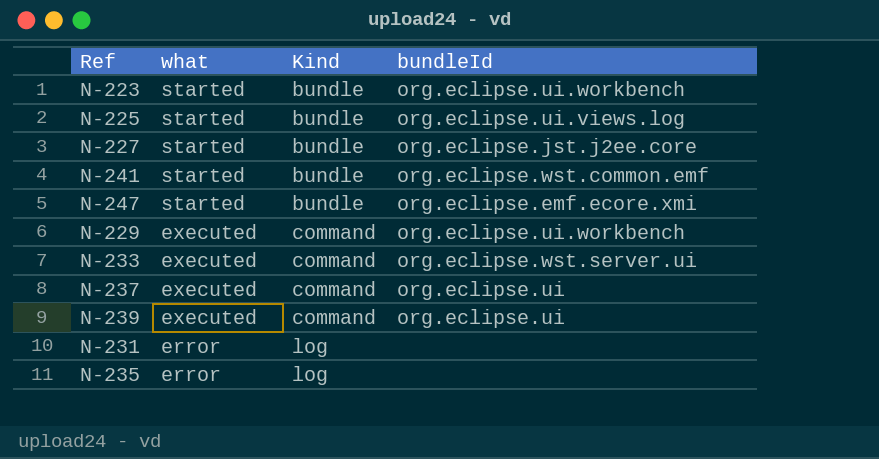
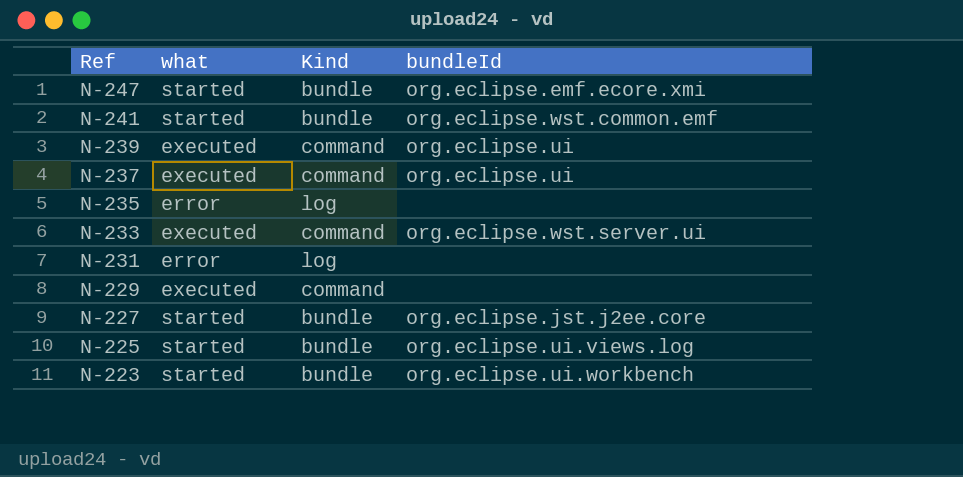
row order: what descending -> Ref descending
N-229 | bundleId: org.eclipse.ui.workbench -> none

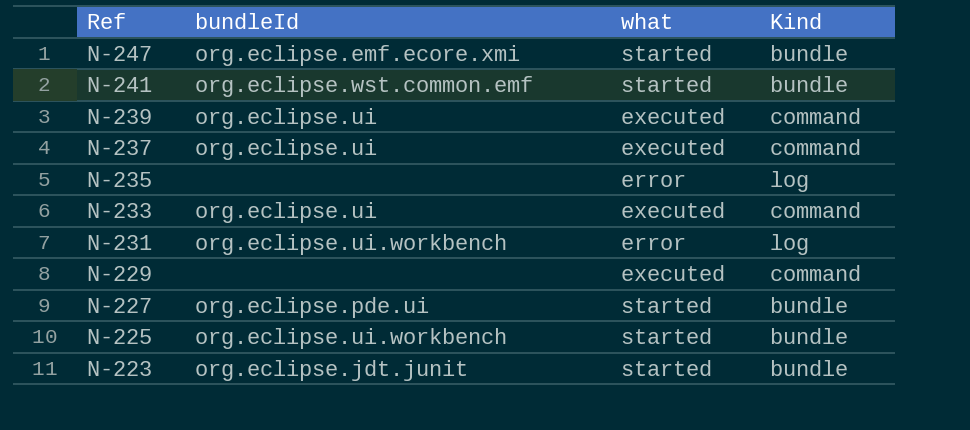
column bundleId | position: 4 -> 2
N-233 | bundleId: org.eclipse.wst.server.ui -> org.eclipse.ui
N-231 | bundleId: none -> org.eclipse.ui.workbench
N-227 | bundleId: org.eclipse.jst.j2ee.core -> org.eclipse.pde.ui
N-225 | bundleId: org.eclipse.ui.views.log -> org.eclipse.ui.workbench
N-223 | bundleId: org.eclipse.ui.workbench -> org.eclipse.jdt.junit

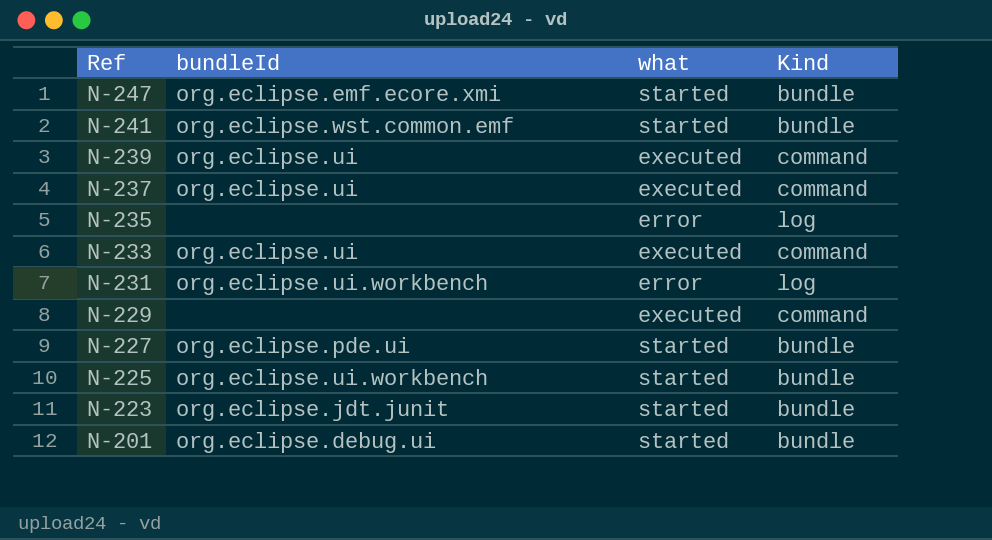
row N-201: none -> org.eclipse.debug.ui | started | bundle

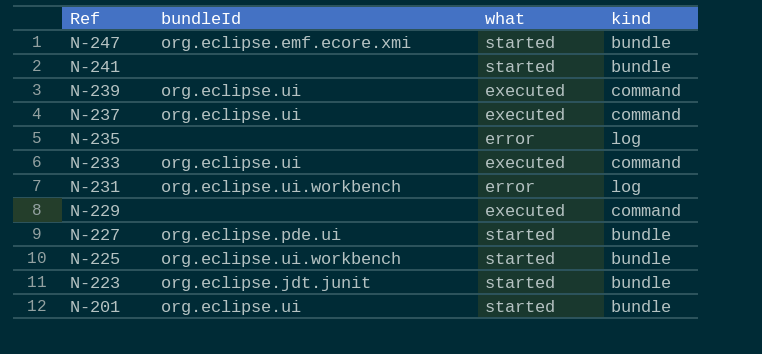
column name: Kind -> kind
N-241 | bundleId: org.eclipse.wst.common.emf -> none
N-201 | bundleId: org.eclipse.debug.ui -> org.eclipse.ui

